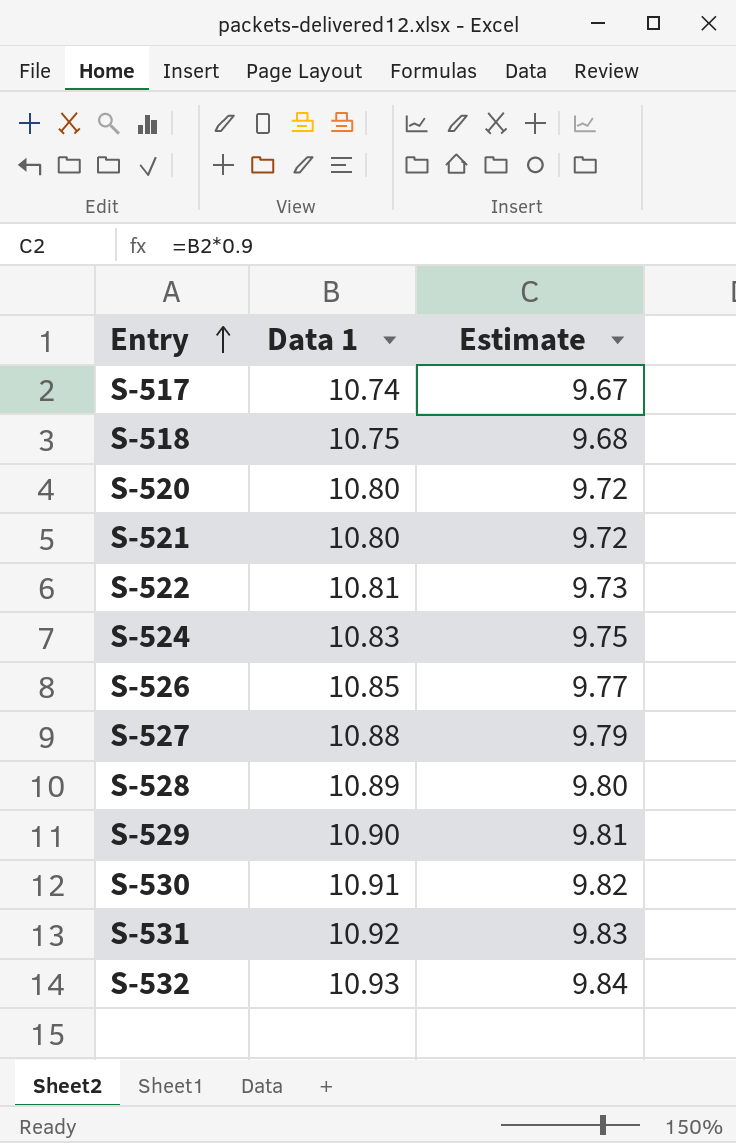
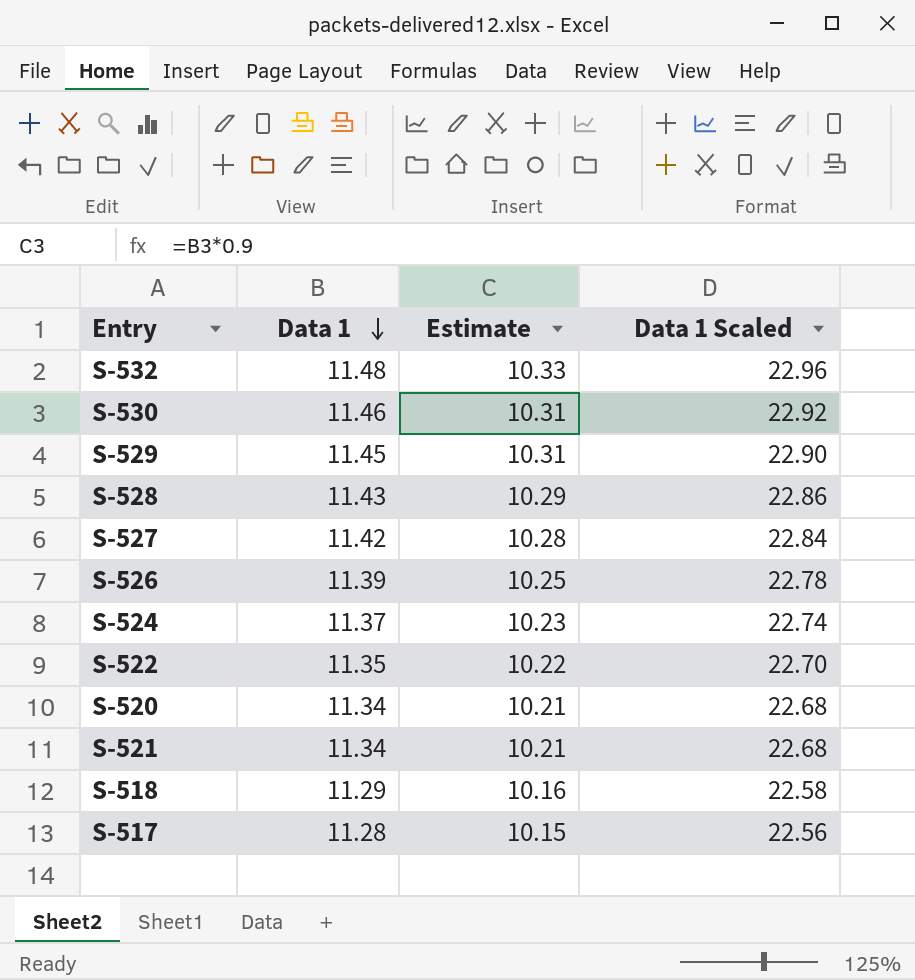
row order: Entry ascending -> Data 1 descending
column Data 1 Scaled | formula: none -> [Data 1] * 2
row S-531: 10.92 | 9.83 -> none
S-532 | Data 1: 10.93 -> 11.48
S-532 | Estimate: 9.84 -> 10.33
S-530 | Data 1: 10.91 -> 11.46
S-530 | Estimate: 9.82 -> 10.31
S-529 | Data 1: 10.90 -> 11.45
S-529 | Estimate: 9.81 -> 10.31
S-528 | Data 1: 10.89 -> 11.43
S-528 | Estimate: 9.80 -> 10.29
S-527 | Data 1: 10.88 -> 11.42
S-527 | Estimate: 9.79 -> 10.28
S-526 | Data 1: 10.85 -> 11.39
S-526 | Estimate: 9.77 -> 10.25
S-524 | Data 1: 10.83 -> 11.37
S-524 | Estimate: 9.75 -> 10.23
S-522 | Data 1: 10.81 -> 11.35
S-522 | Estimate: 9.73 -> 10.22
S-520 | Data 1: 10.80 -> 11.34
S-520 | Estimate: 9.72 -> 10.21
S-521 | Data 1: 10.80 -> 11.34
S-521 | Estimate: 9.72 -> 10.21
S-518 | Data 1: 10.75 -> 11.29
S-518 | Estimate: 9.68 -> 10.16
S-517 | Data 1: 10.74 -> 11.28
S-517 | Estimate: 9.67 -> 10.15

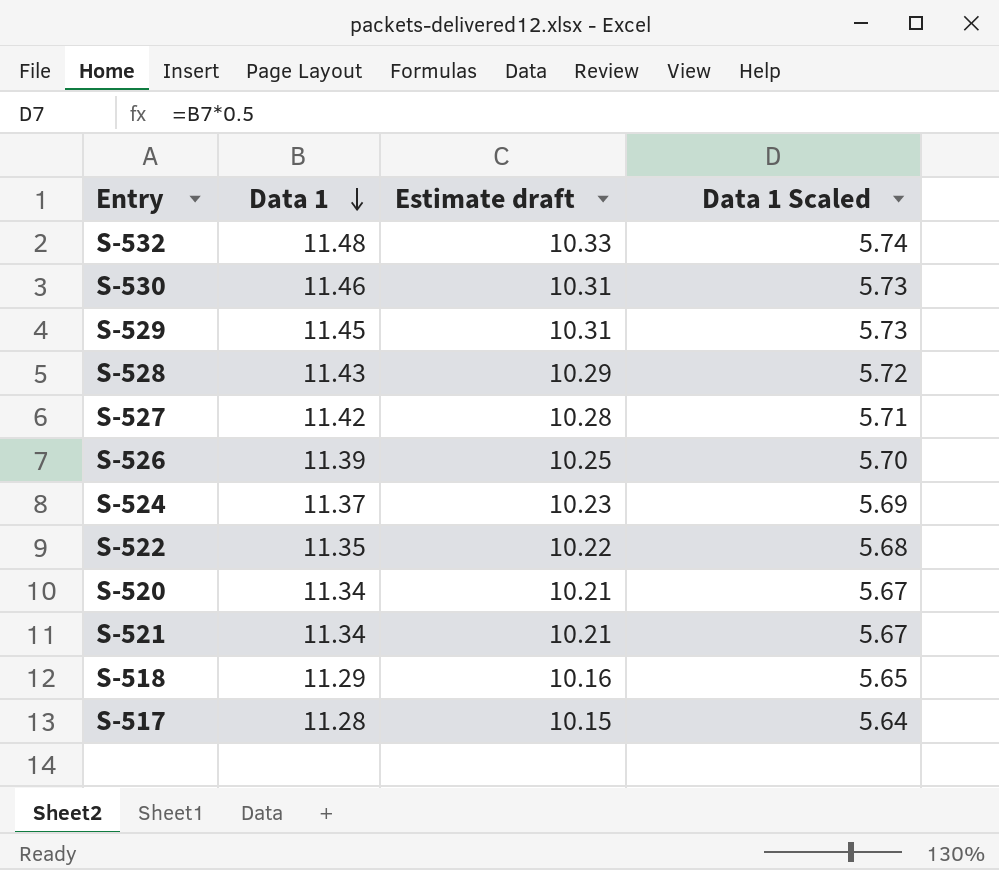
column name: Estimate -> Estimate draft
column Data 1 Scaled | formula: [Data 1] * 2 -> [Data 1] * 0.5

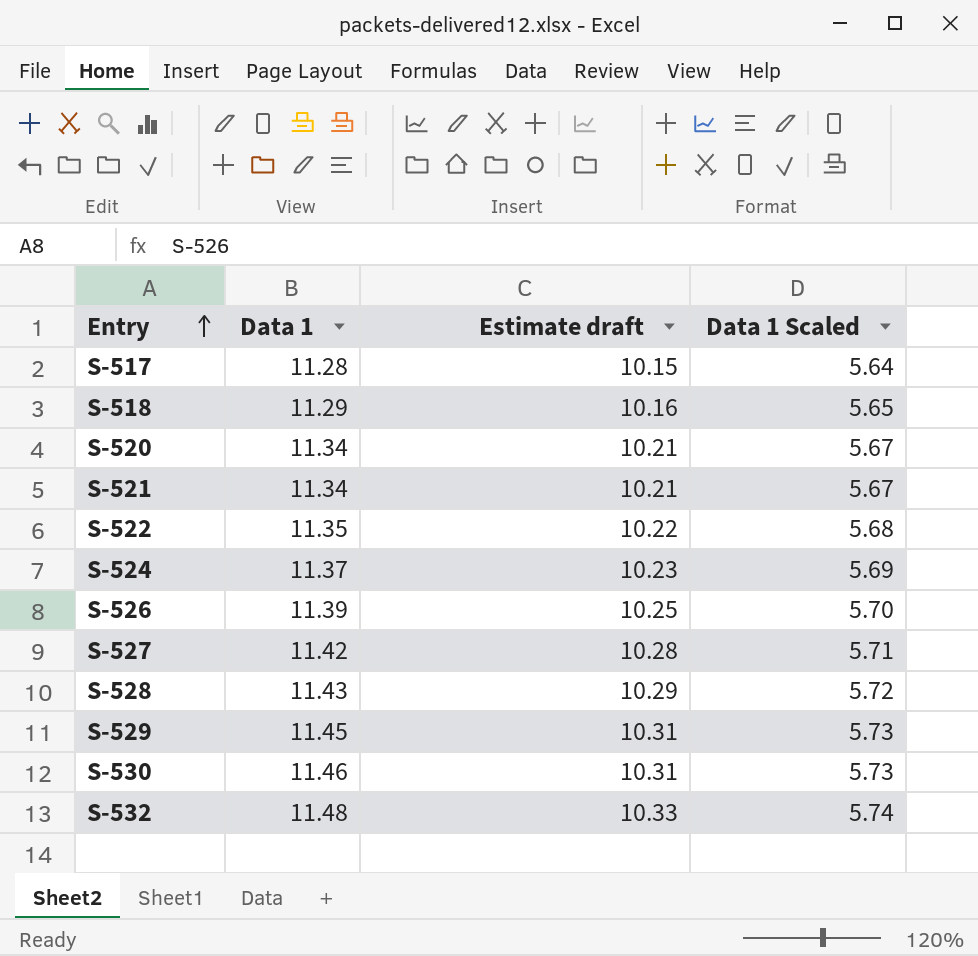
row order: Data 1 descending -> Entry ascending

